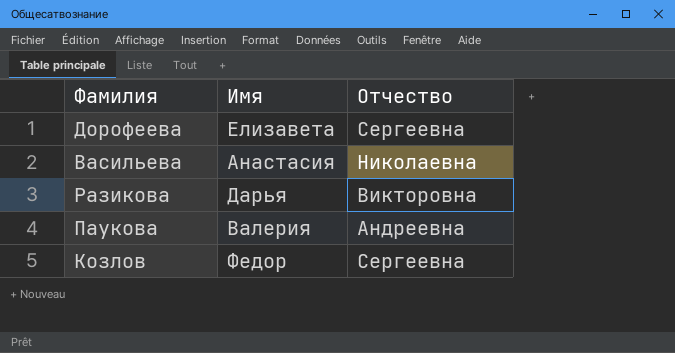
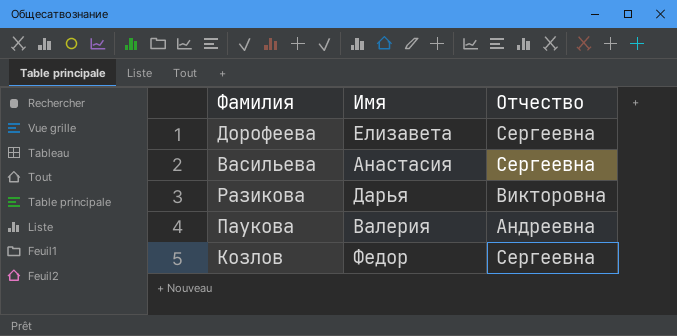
Васильева | Отчество: Николаевна -> Сергеевна

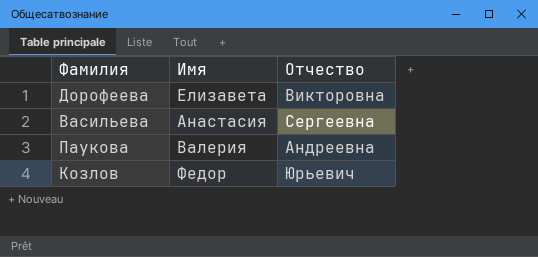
row Разикова: Дарья | Викторовна -> none
Дорофеева | Отчество: Сергеевна -> Викторовна
Козлов | Отчество: Сергеевна -> Юрьевич

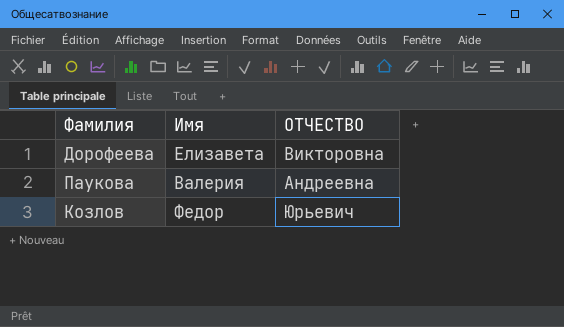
column name: Отчество -> ОТЧЕСТВО
row Васильева: Анастасия | Сергеевна -> none

